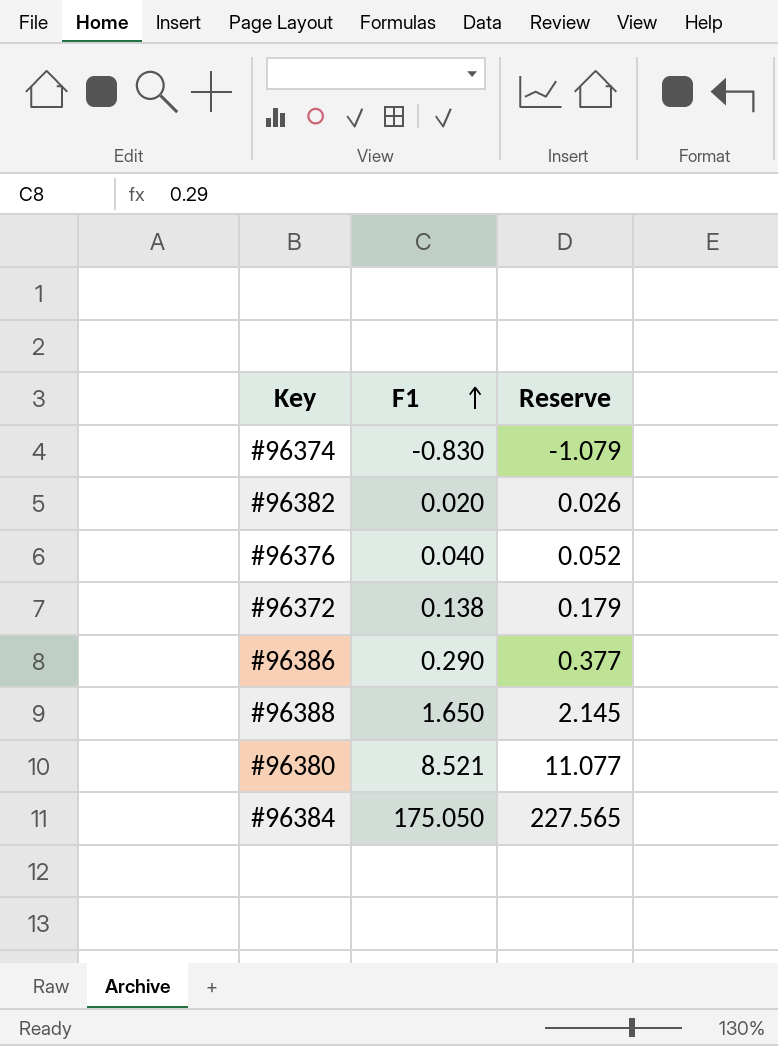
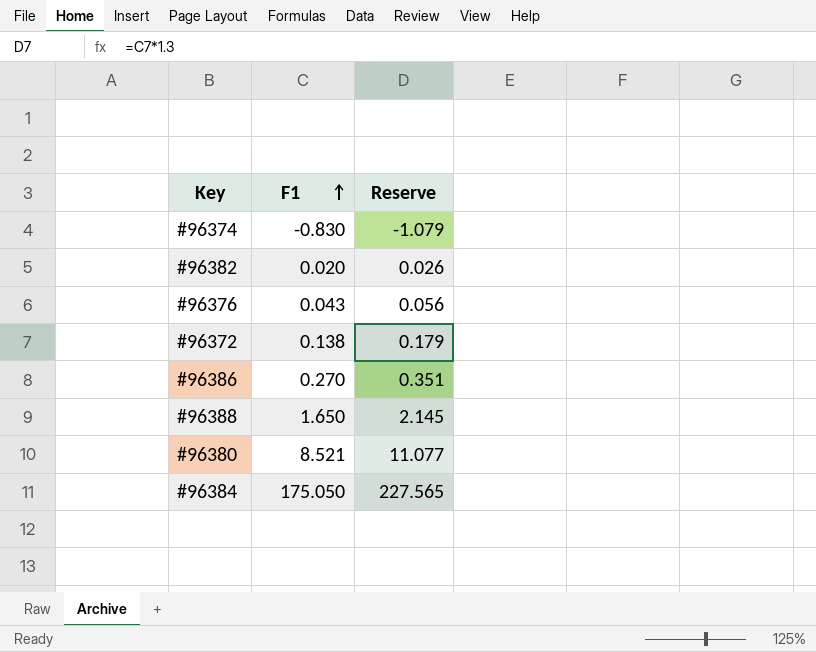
#96376 | F1: 0.040 -> 0.043
#96376 | Reserve: 0.052 -> 0.056
#96386 | F1: 0.290 -> 0.270
#96386 | Reserve: 0.377 -> 0.351

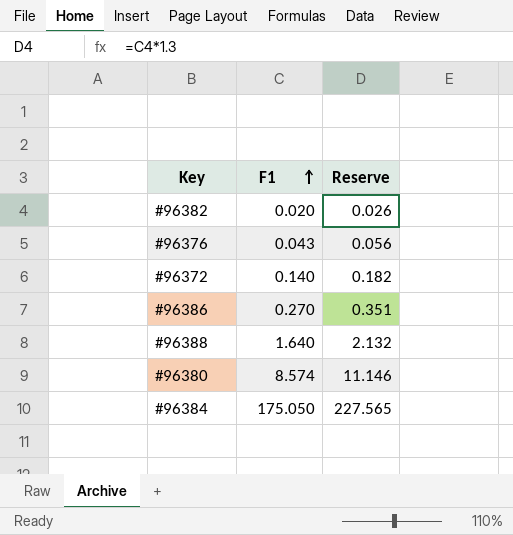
row #96374: -0.830 | -1.079 -> none
#96372 | F1: 0.138 -> 0.140
#96372 | Reserve: 0.179 -> 0.182
#96388 | F1: 1.650 -> 1.640
#96388 | Reserve: 2.145 -> 2.132
#96380 | F1: 8.521 -> 8.574
#96380 | Reserve: 11.077 -> 11.146

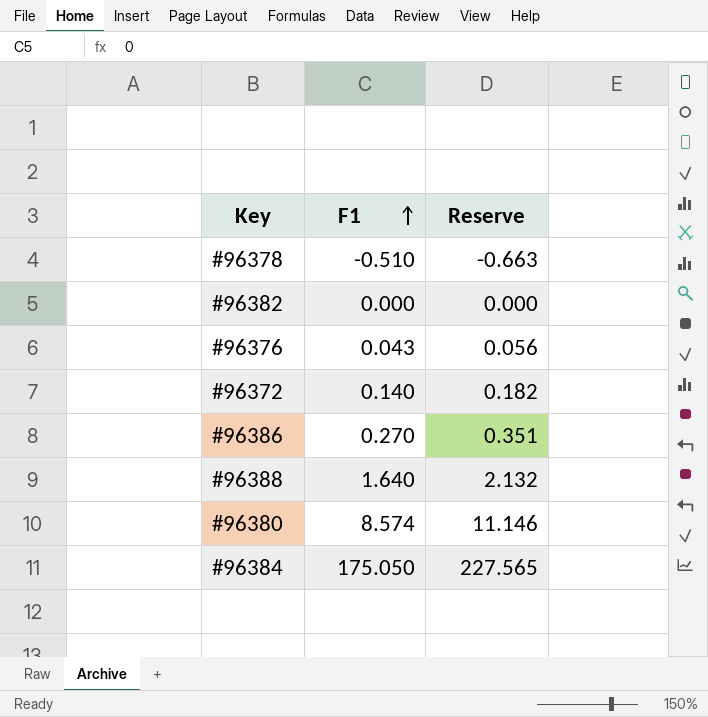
row #96378: none -> -0.510 | -0.663
#96382 | F1: 0.020 -> 0.000
#96382 | Reserve: 0.026 -> 0.000

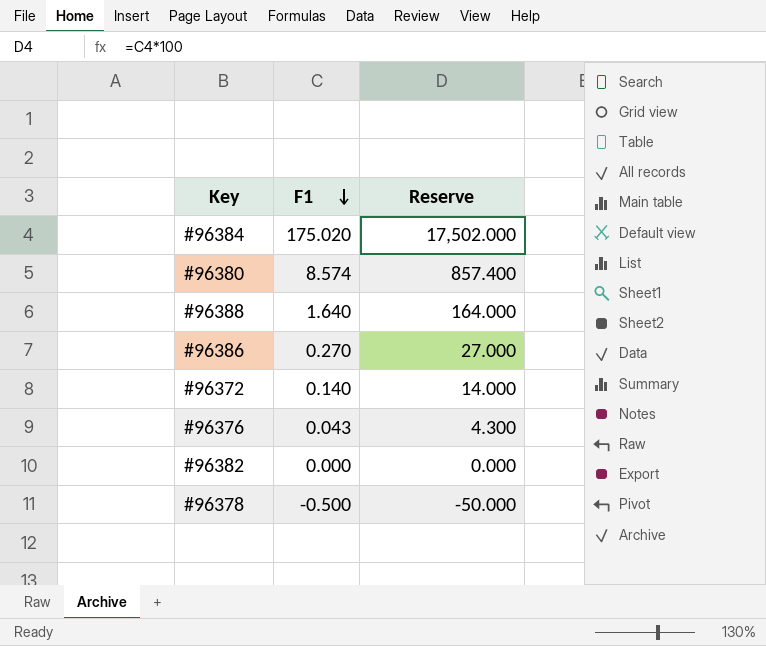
row order: F1 ascending -> F1 descending
column Reserve | formula: [F1] * 1.3 -> [F1] * 100
#96384 | F1: 175.050 -> 175.020
#96378 | F1: -0.510 -> -0.500

